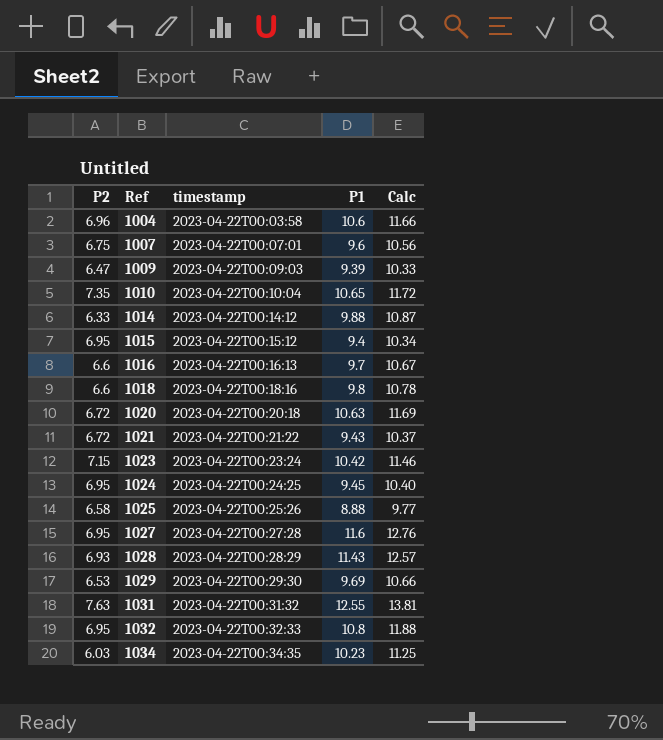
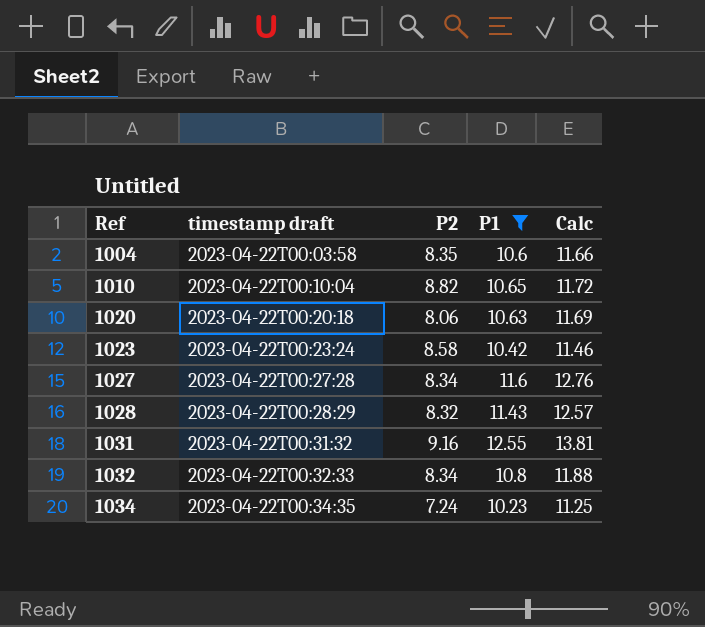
filter: none -> P1 >= 10.23
column name: timestamp -> timestamp draft
column P2 | position: 1 -> 3
1004 | P2: 6.96 -> 8.35
1010 | P2: 7.35 -> 8.82
1020 | P2: 6.72 -> 8.06
1023 | P2: 7.15 -> 8.58
1027 | P2: 6.95 -> 8.34
1028 | P2: 6.93 -> 8.32
1031 | P2: 7.63 -> 9.16
1032 | P2: 6.95 -> 8.34
1034 | P2: 6.03 -> 7.24

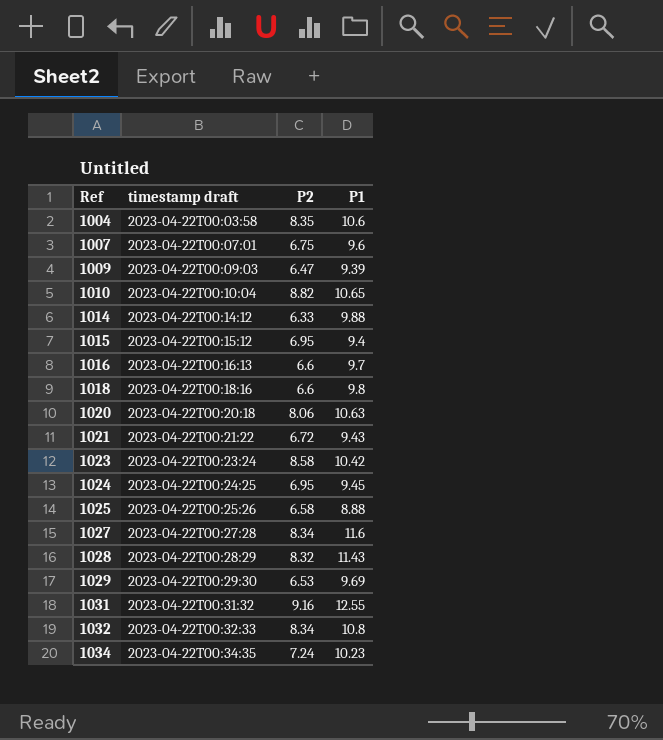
filter: P1 >= 10.23 -> none
column Calc | formula: [P1] * 1.1 -> none

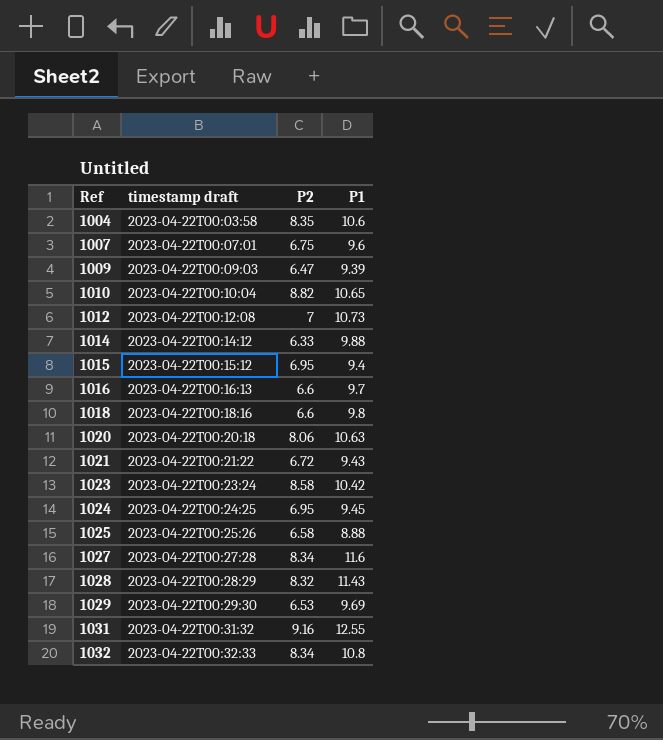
row 1034: 2023-04-22T00:34:35 | 7.24 | 10.23 -> none
row 1012: none -> 2023-04-22T00:12:08 | 7 | 10.73

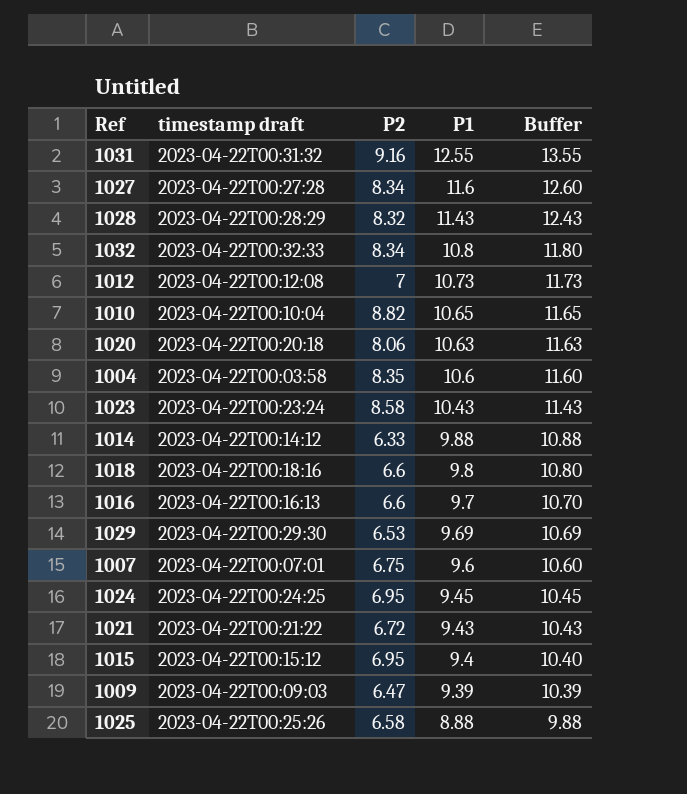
row order: Ref ascending -> P1 descending
column Buffer | formula: none -> [P1] + 1
1023 | P1: 10.42 -> 10.43

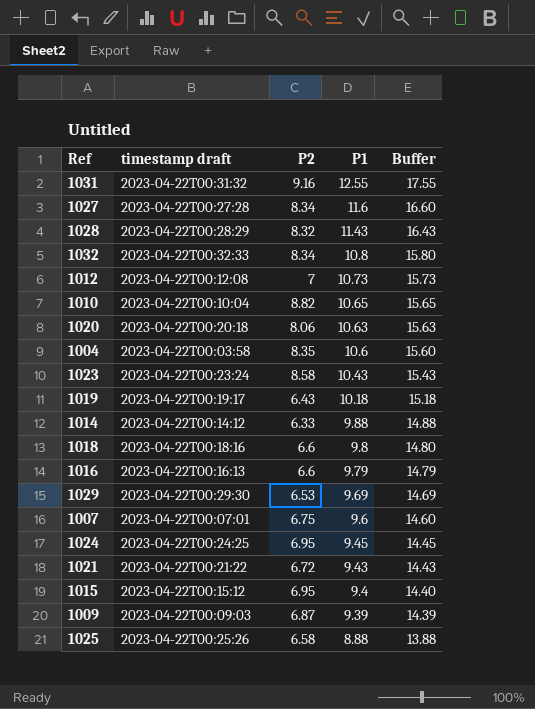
column Buffer | formula: [P1] + 1 -> [P1] + 5
row 1019: none -> 2023-04-22T00:19:17 | 6.43 | 10.18 | 15.18
1016 | P1: 9.7 -> 9.79
1009 | P2: 6.47 -> 6.87

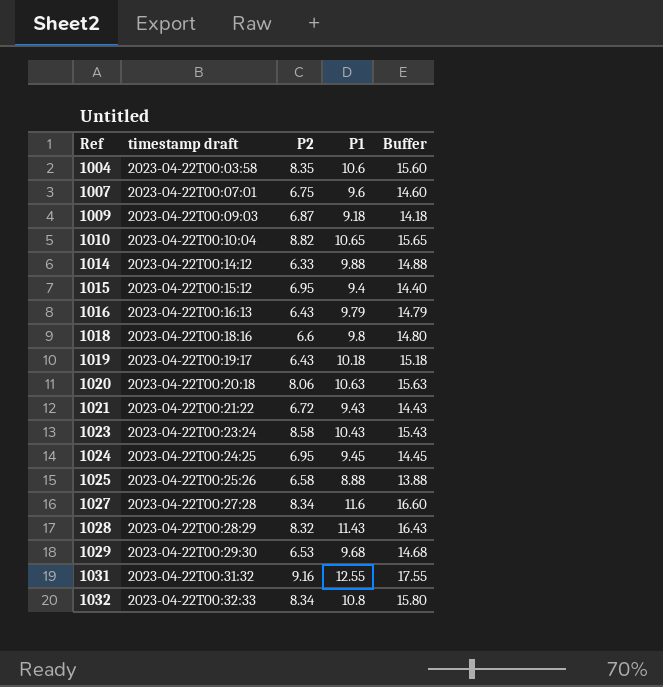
row order: P1 descending -> Ref ascending
row 1012: 2023-04-22T00:12:08 | 7 | 10.73 | 15.73 -> none
1009 | P1: 9.39 -> 9.18
1009 | Buffer: 14.39 -> 14.18
1016 | P2: 6.6 -> 6.43
1029 | P1: 9.69 -> 9.68
1029 | Buffer: 14.69 -> 14.68

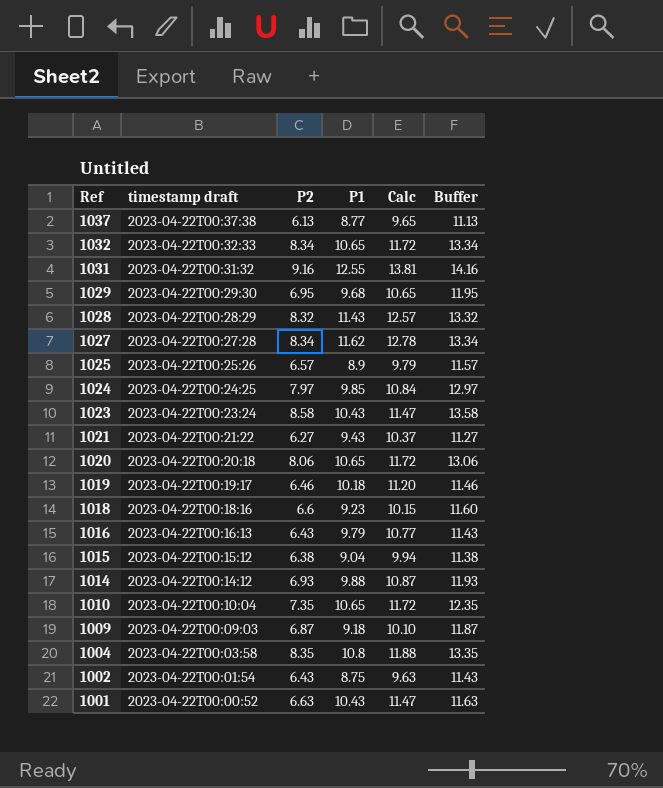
row order: Ref ascending -> Ref descending
column Calc | formula: none -> [P1] * 1.1
column Buffer | formula: [P1] + 5 -> [P2] + 5
row 1007: 2023-04-22T00:07:01 | 6.75 | 9.6 | 14.60 -> none
row 1037: none -> 2023-04-22T00:37:38 | 6.13 | 8.77 | 9.65 | 11.13
1032 | P1: 10.8 -> 10.65
1029 | P2: 6.53 -> 6.95
1027 | P1: 11.6 -> 11.62
1025 | P2: 6.58 -> 6.57
1025 | P1: 8.88 -> 8.9
1024 | P2: 6.95 -> 7.97
1024 | P1: 9.45 -> 9.85
1021 | P2: 6.72 -> 6.27
1020 | P1: 10.63 -> 10.65
1019 | P2: 6.43 -> 6.46
1018 | P1: 9.8 -> 9.23
1015 | P2: 6.95 -> 6.38
1015 | P1: 9.4 -> 9.04
1014 | P2: 6.33 -> 6.93
1010 | P2: 8.82 -> 7.35
1004 | P1: 10.6 -> 10.8
row 1002: none -> 2023-04-22T00:01:54 | 6.43 | 8.75 | 9.63 | 11.43
row 1001: none -> 2023-04-22T00:00:52 | 6.63 | 10.43 | 11.47 | 11.63

